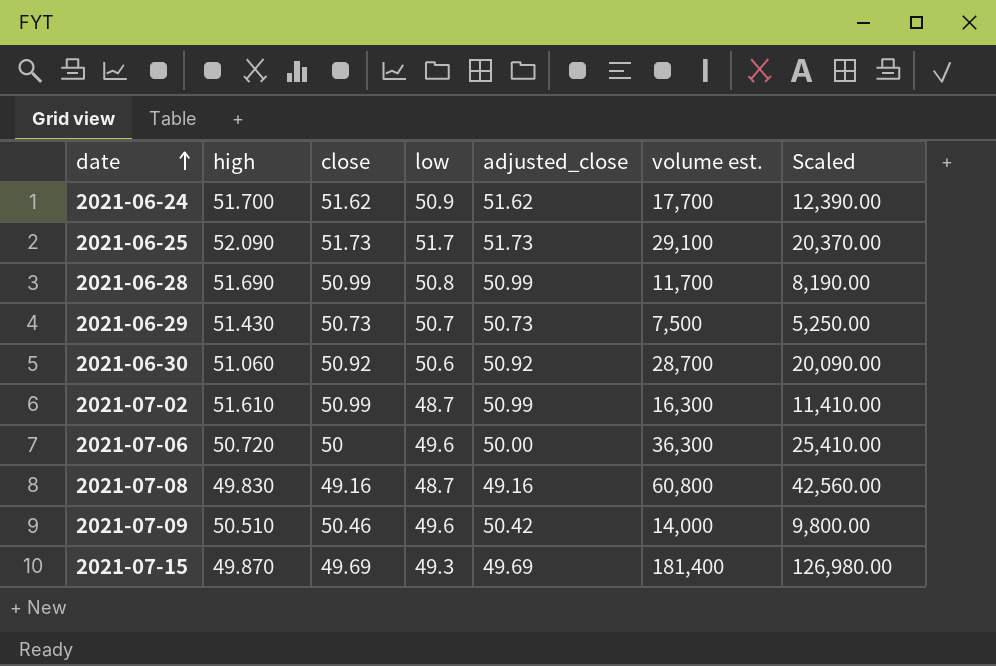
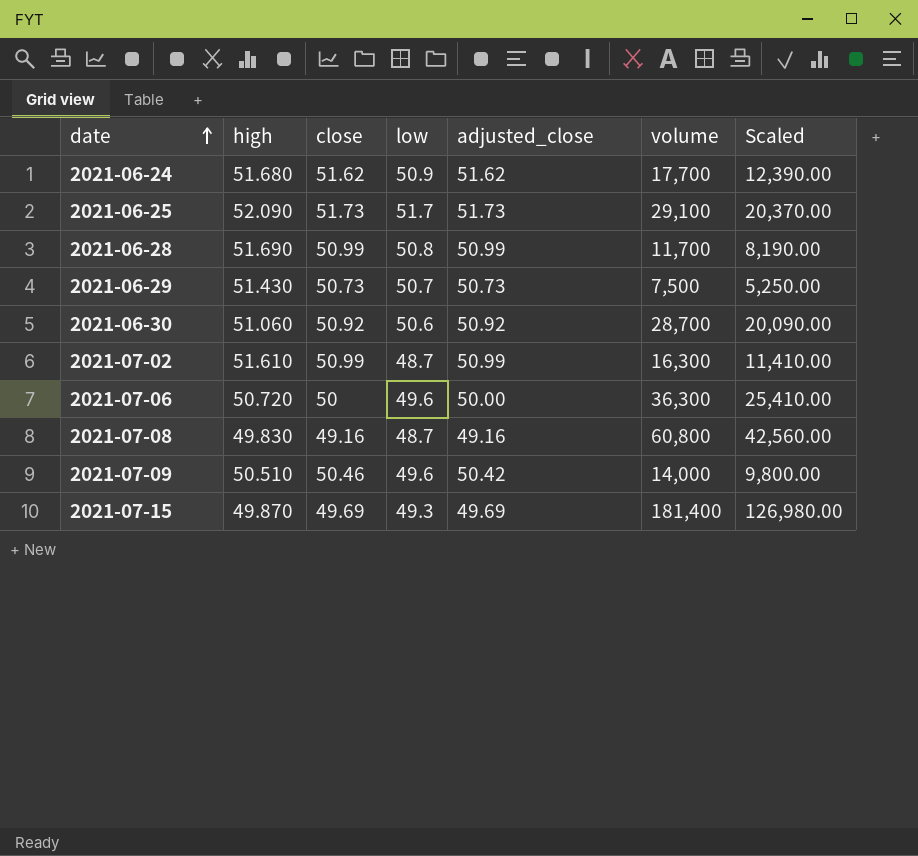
column name: volume est. -> volume
2021-06-24 | high: 51.700 -> 51.680

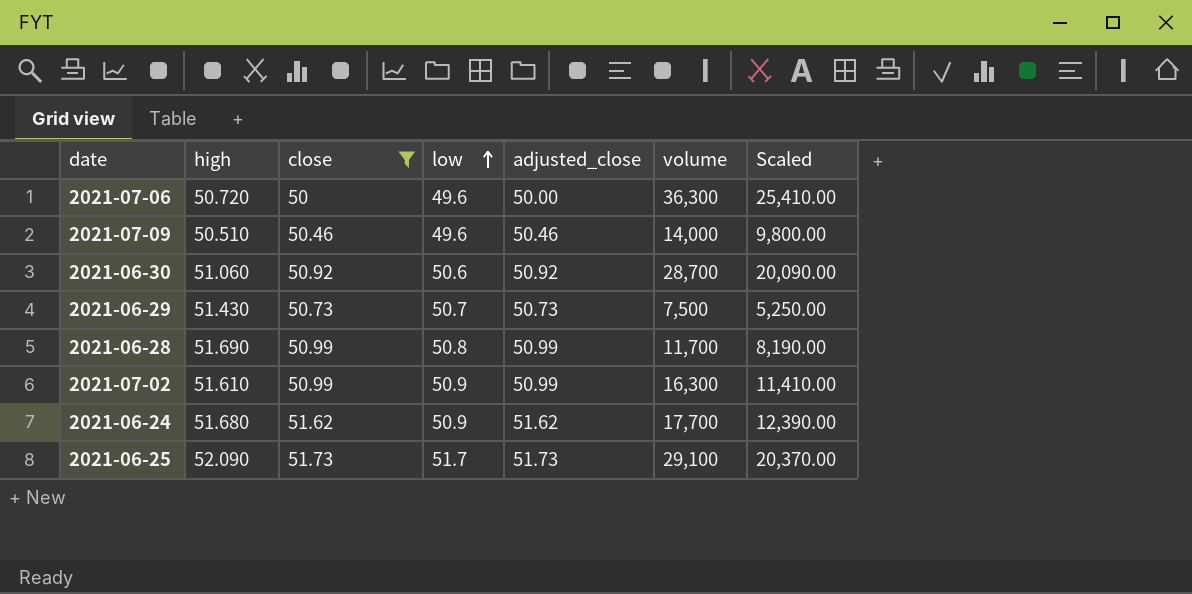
filter: none -> close >= 50
row order: date ascending -> low ascending
2021-07-09 | adjusted_close: 50.42 -> 50.46
2021-07-02 | low: 48.7 -> 50.9

